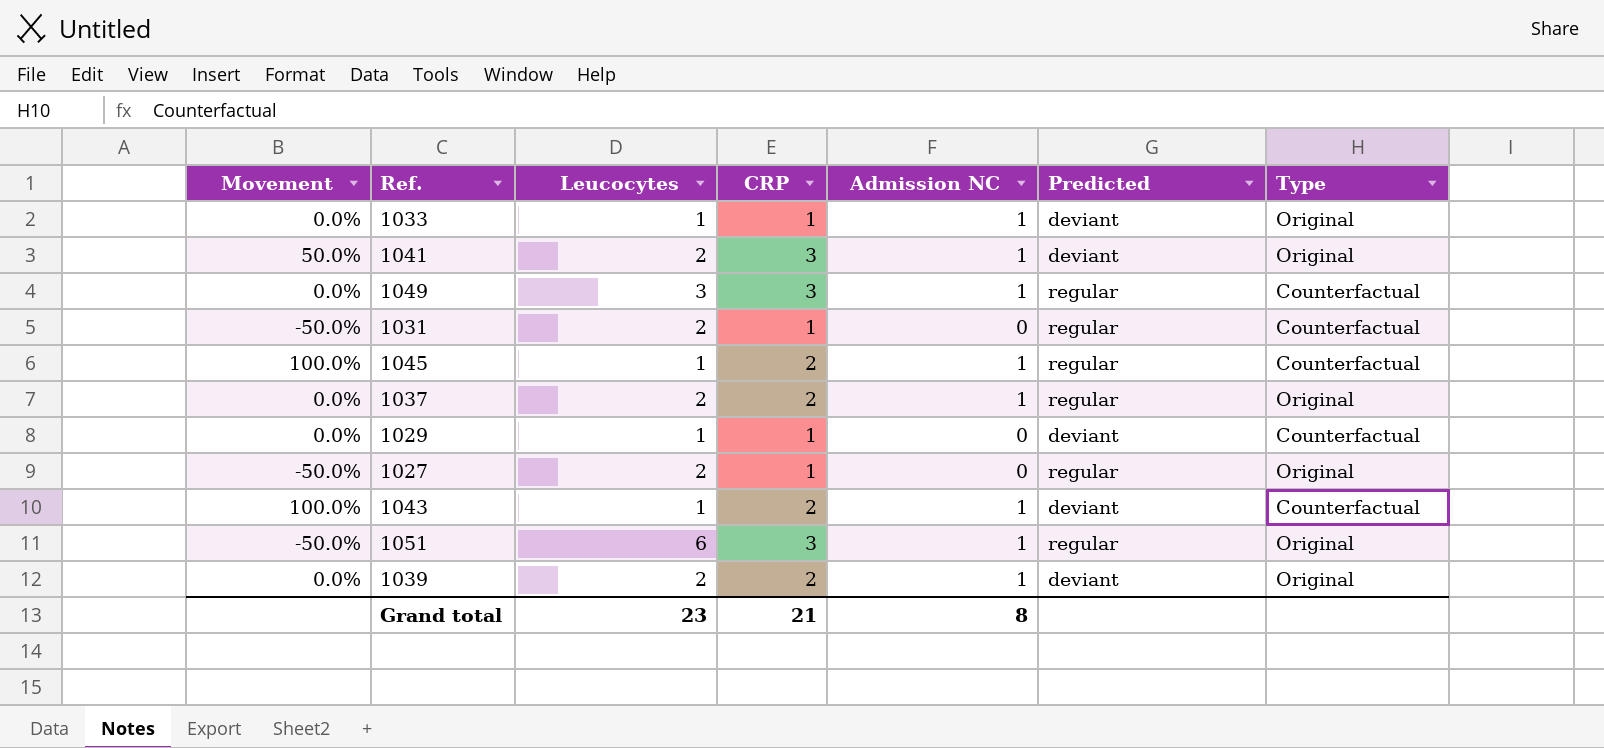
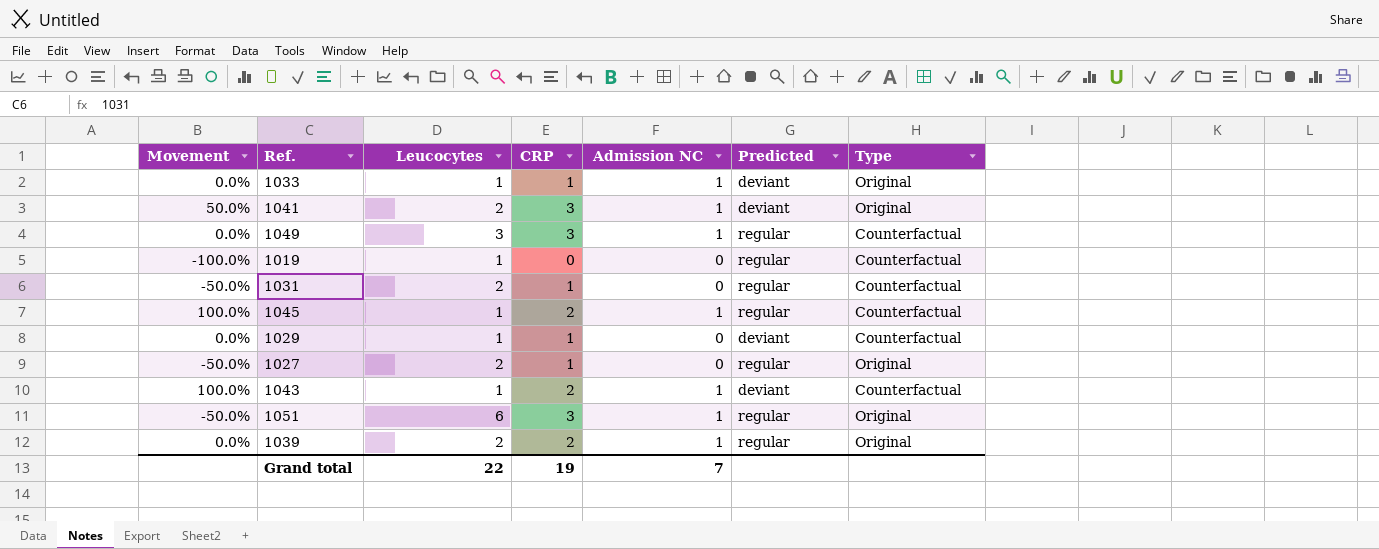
row 1037: 0.0% | 2 | 2 | 1 | regular | Original -> none
row 1019: none -> -100.0% | 1 | 0 | 0 | regular | Counterfactual
1039 | Predicted: deviant -> regular
Grand total | Leucocytes: 23 -> 22
Grand total | CRP: 21 -> 19
Grand total | Admission NC: 8 -> 7

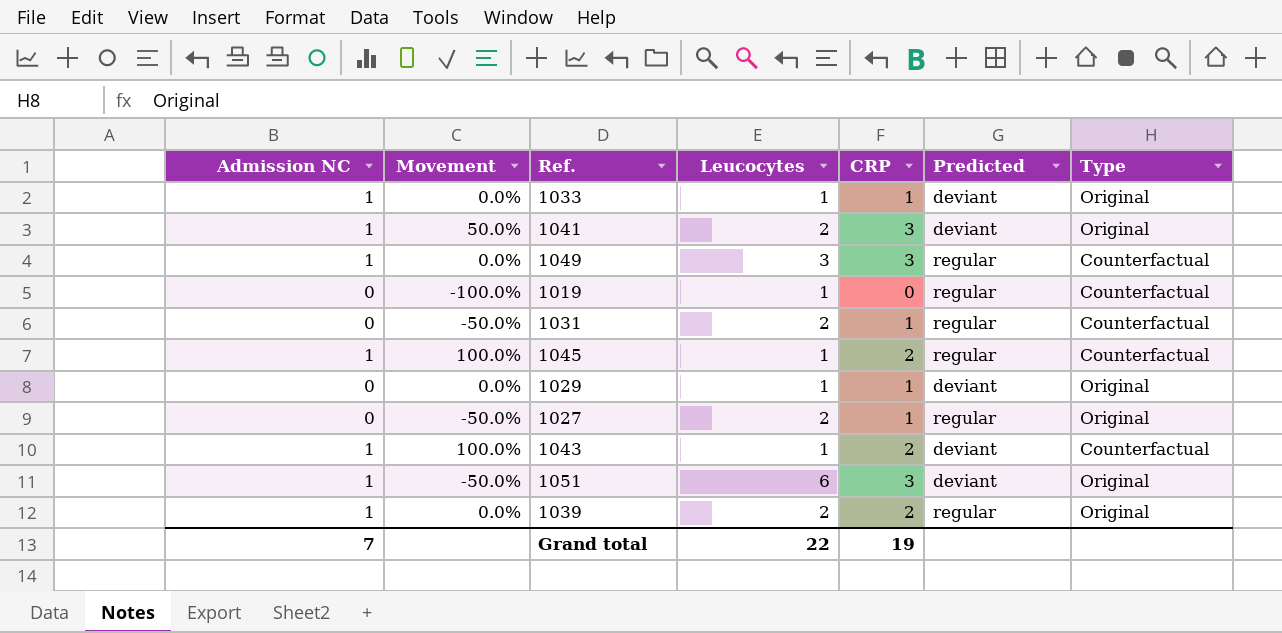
column Admission NC | position: 5 -> 1
1029 | Type: Counterfactual -> Original
1051 | Predicted: regular -> deviant

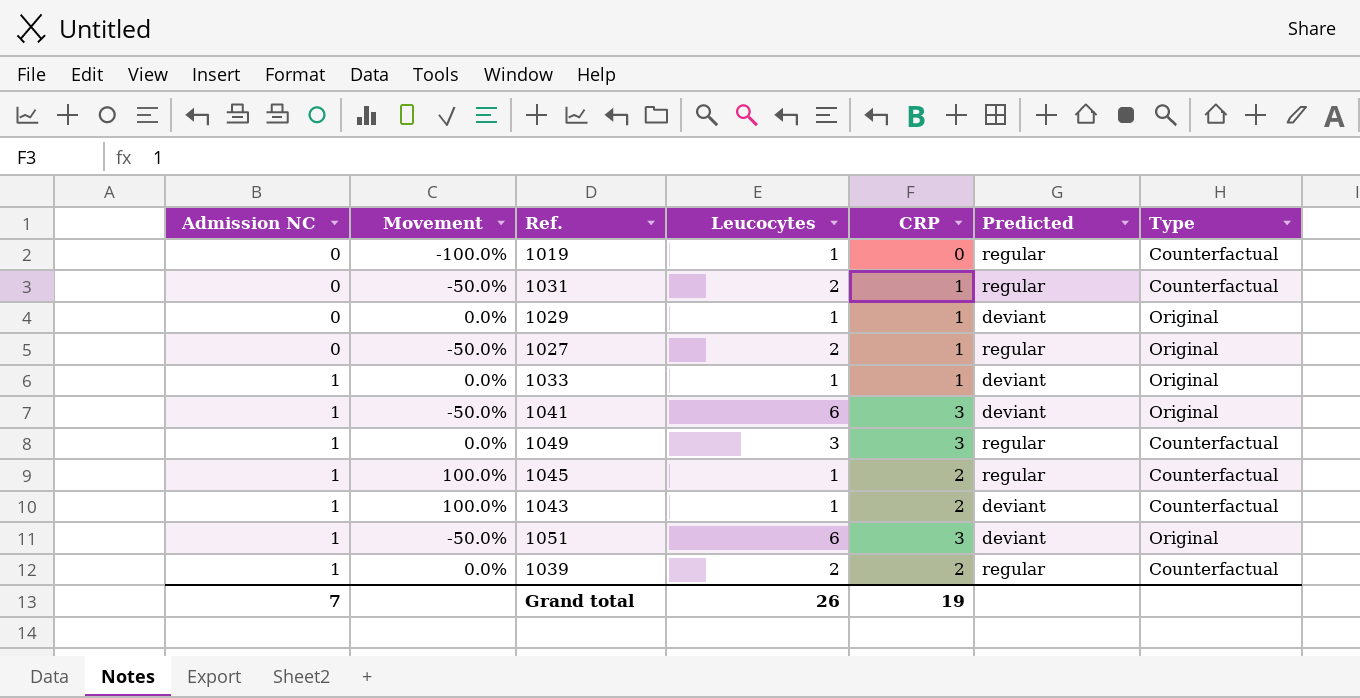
row order: none -> Admission NC ascending
1041 | Movement: 50.0% -> -50.0%
1041 | Leucocytes: 2 -> 6
1039 | Type: Original -> Counterfactual
Grand total | Leucocytes: 22 -> 26

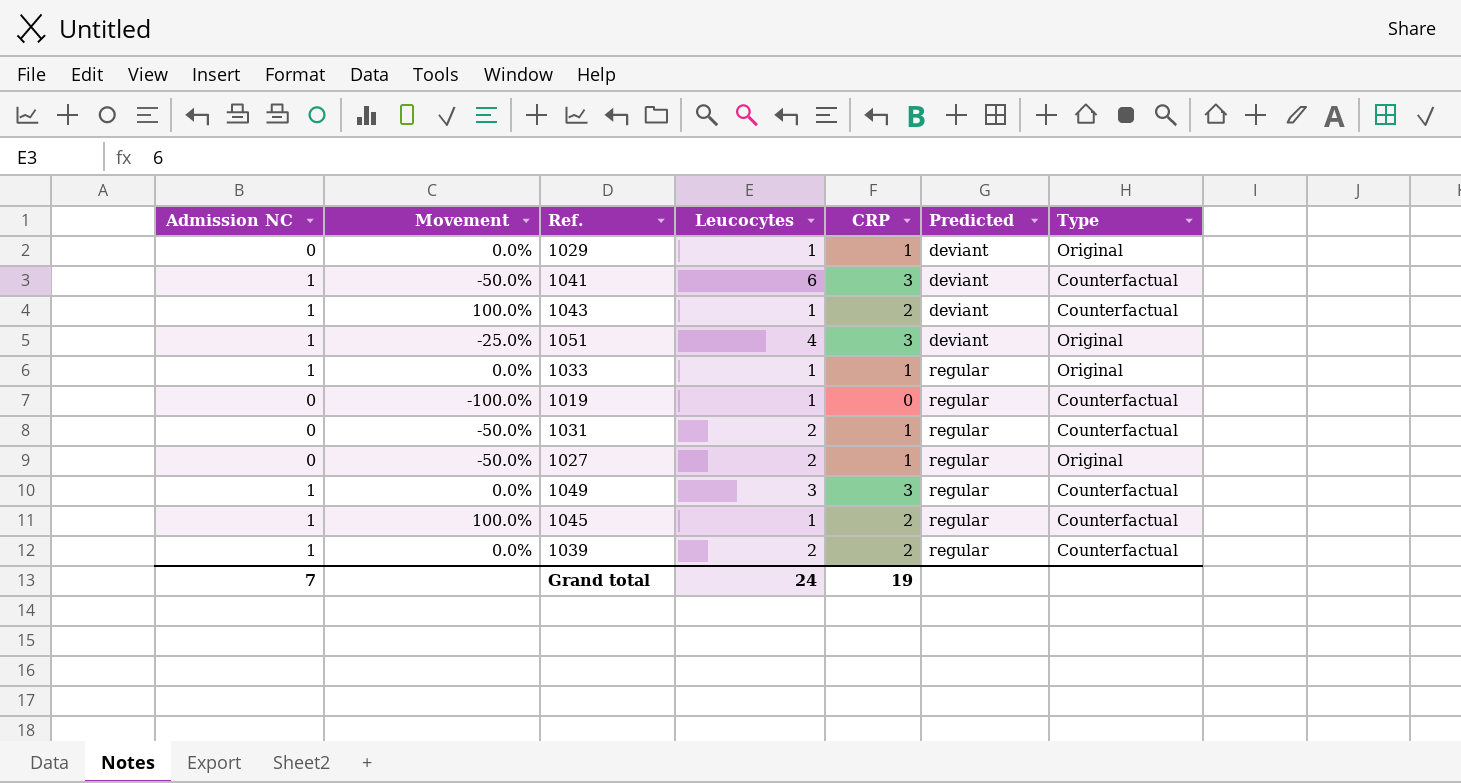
row order: Admission NC ascending -> Predicted ascending
1041 | Type: Original -> Counterfactual
1051 | Movement: -50.0% -> -25.0%
1051 | Leucocytes: 6 -> 4
1033 | Predicted: deviant -> regular
Grand total | Leucocytes: 26 -> 24

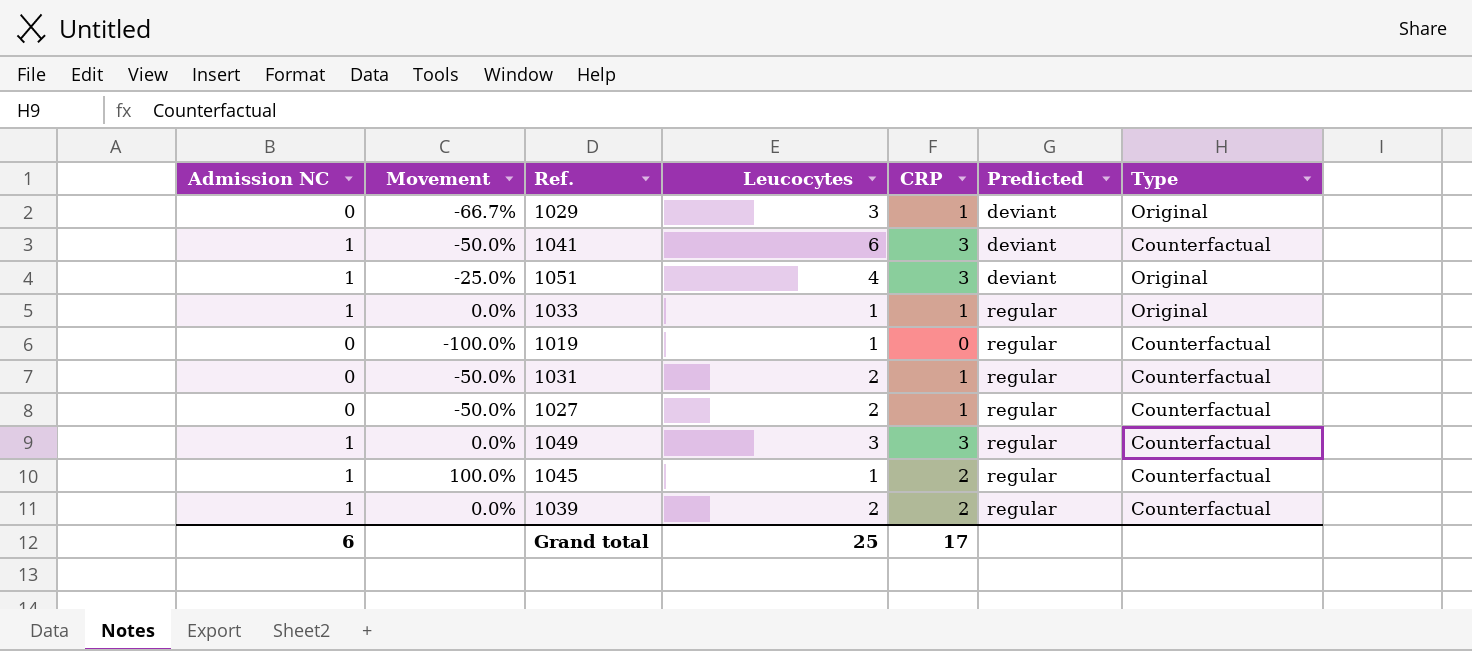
row 1043: 1 | 100.0% | 1 | 2 | deviant | Counterfactual -> none
1029 | Movement: 0.0% -> -66.7%
1029 | Leucocytes: 1 -> 3
1027 | Type: Original -> Counterfactual
Grand total | Admission NC: 7 -> 6
Grand total | Leucocytes: 24 -> 25
Grand total | CRP: 19 -> 17

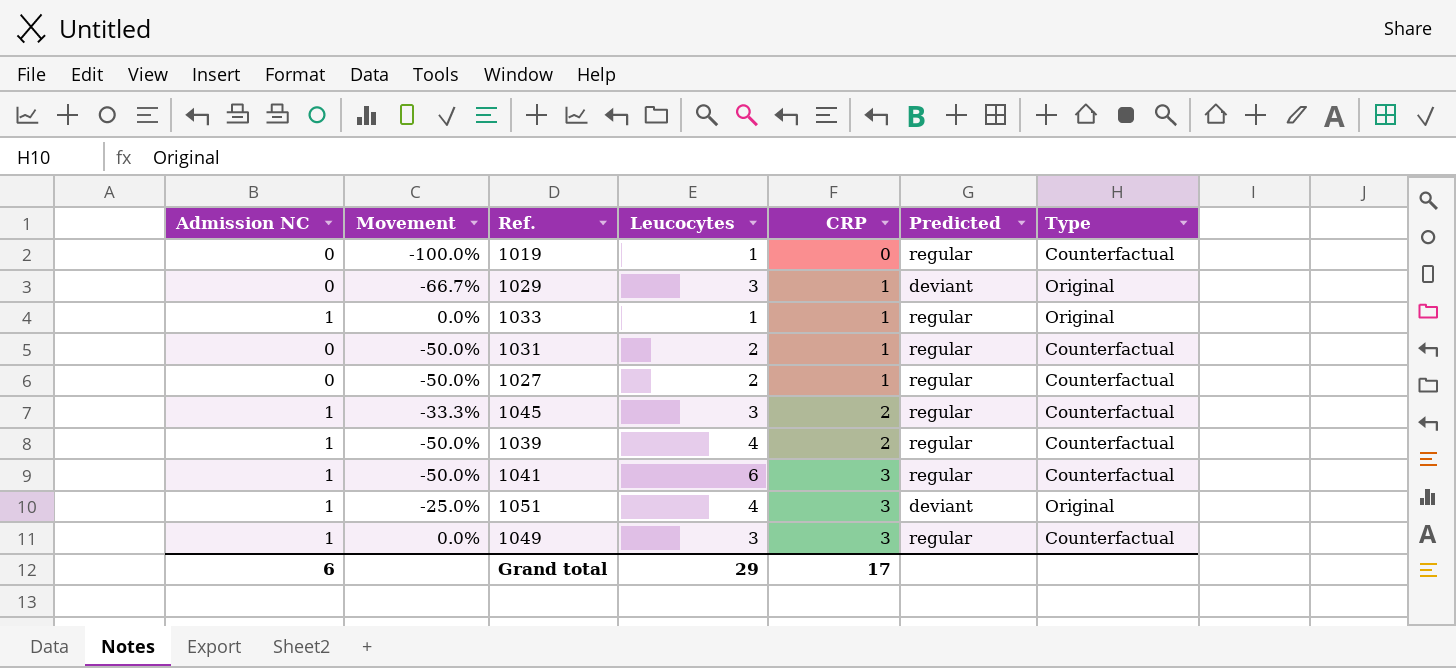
row order: Predicted ascending -> CRP ascending
1045 | Movement: 100.0% -> -33.3%
1045 | Leucocytes: 1 -> 3
1039 | Movement: 0.0% -> -50.0%
1039 | Leucocytes: 2 -> 4
1041 | Predicted: deviant -> regular
Grand total | Leucocytes: 25 -> 29

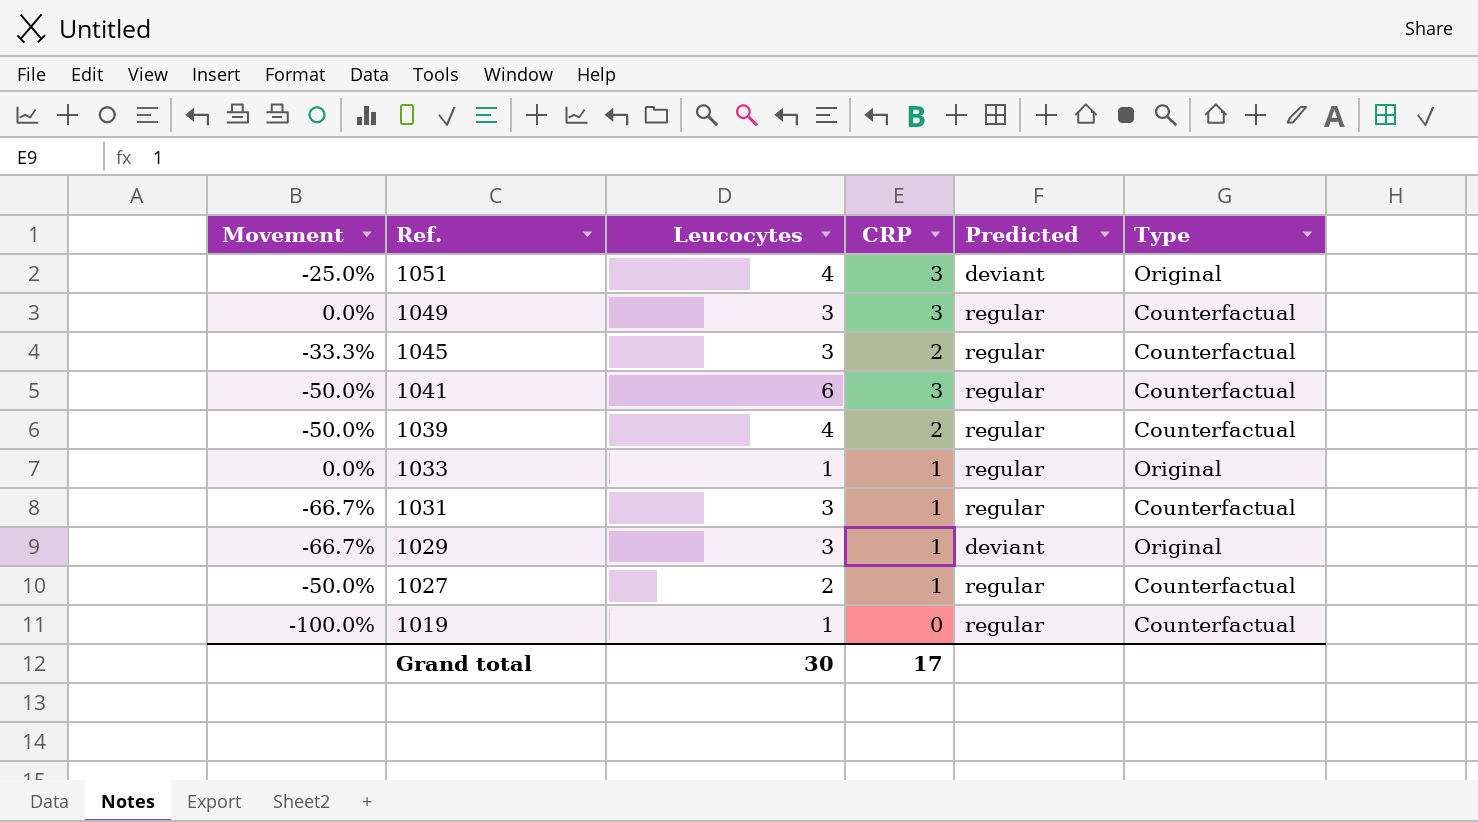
row order: CRP ascending -> Ref. descending
column Admission NC | position: 1 -> none
1031 | Movement: -50.0% -> -66.7%
1031 | Leucocytes: 2 -> 3
Grand total | Leucocytes: 29 -> 30

